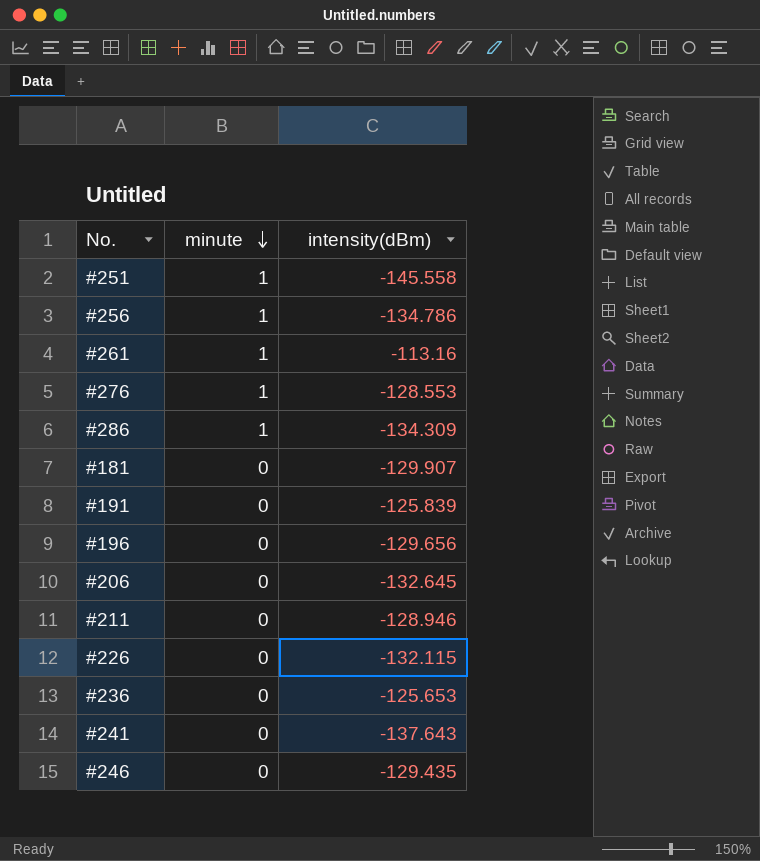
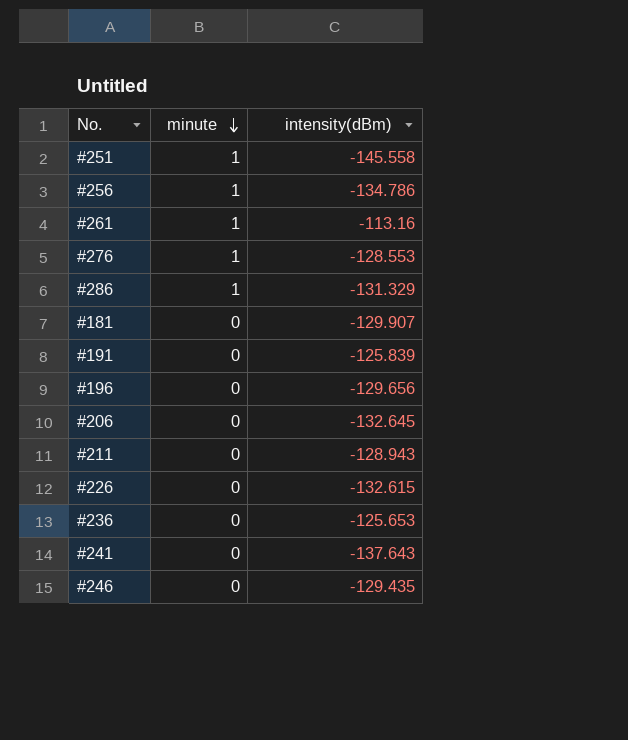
#286 | intensity(dBm): -134.309 -> -131.329
#211 | intensity(dBm): -128.946 -> -128.943
#226 | intensity(dBm): -132.115 -> -132.615

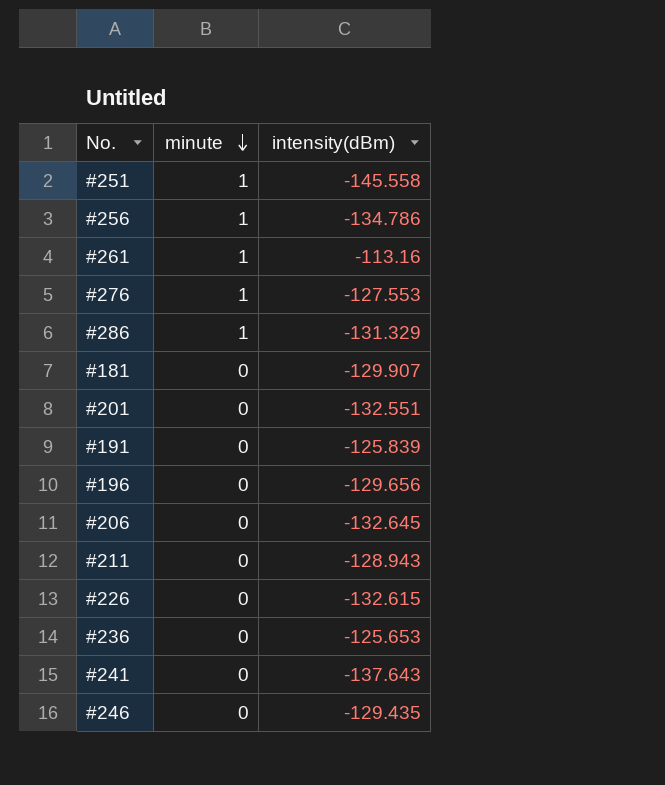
#276 | intensity(dBm): -128.553 -> -127.553
row #201: none -> 0 | -132.551

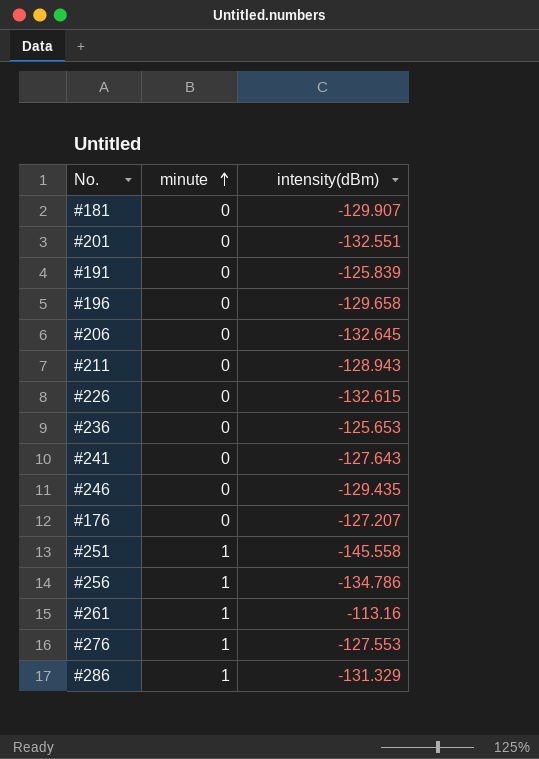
row order: minute descending -> minute ascending
#196 | intensity(dBm): -129.656 -> -129.658
#241 | intensity(dBm): -137.643 -> -127.643
row #176: none -> 0 | -127.207

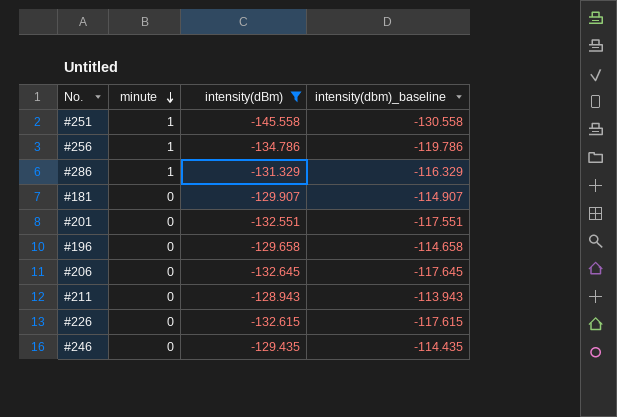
filter: none -> intensity(dBm) <= -128.943
row order: minute ascending -> minute descending
column intensity(dbm)_baseline | formula: none -> [intensity(dBm)] + 15

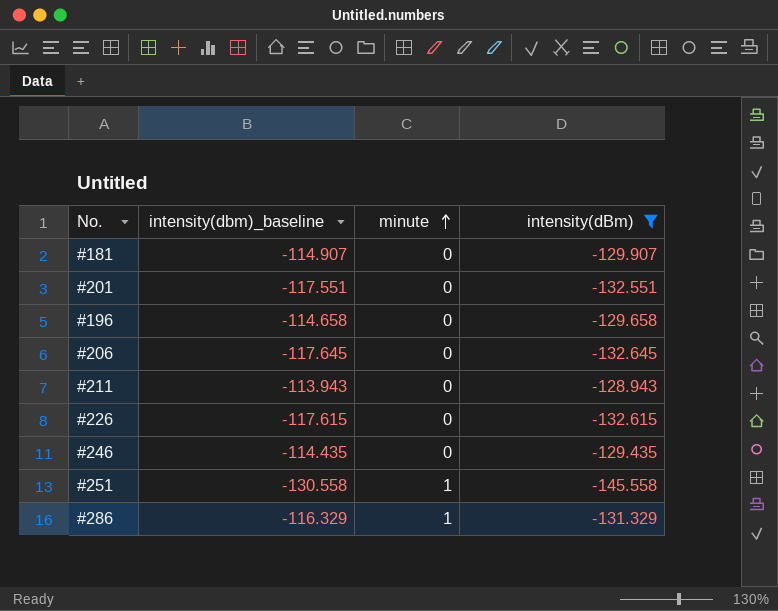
row order: minute descending -> minute ascending
column intensity(dbm)_baseline | position: 4 -> 2
row #256: 1 | -134.786 | -119.786 -> none

